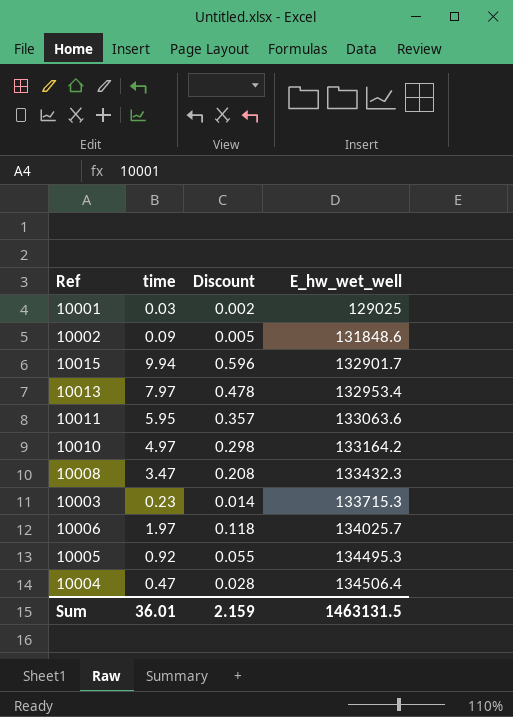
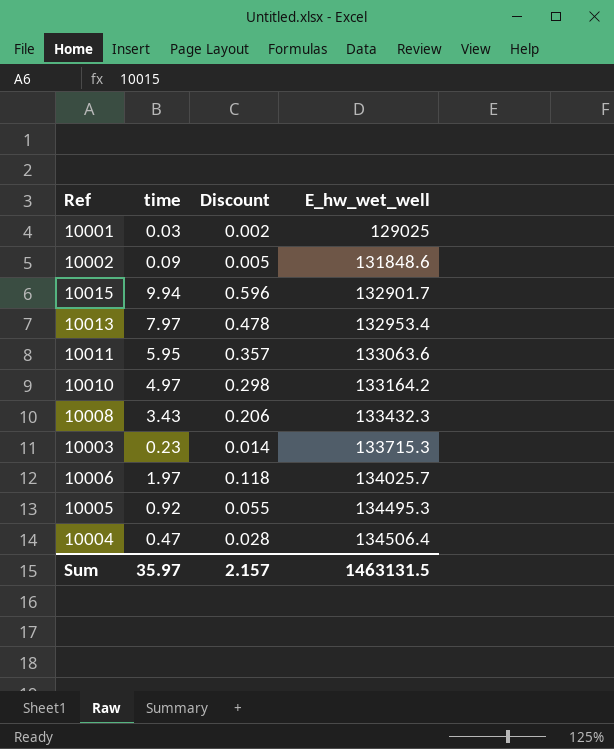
10008 | time: 3.47 -> 3.43
10008 | Discount: 0.208 -> 0.206
Sum | time: 36.01 -> 35.97
Sum | Discount: 2.159 -> 2.157

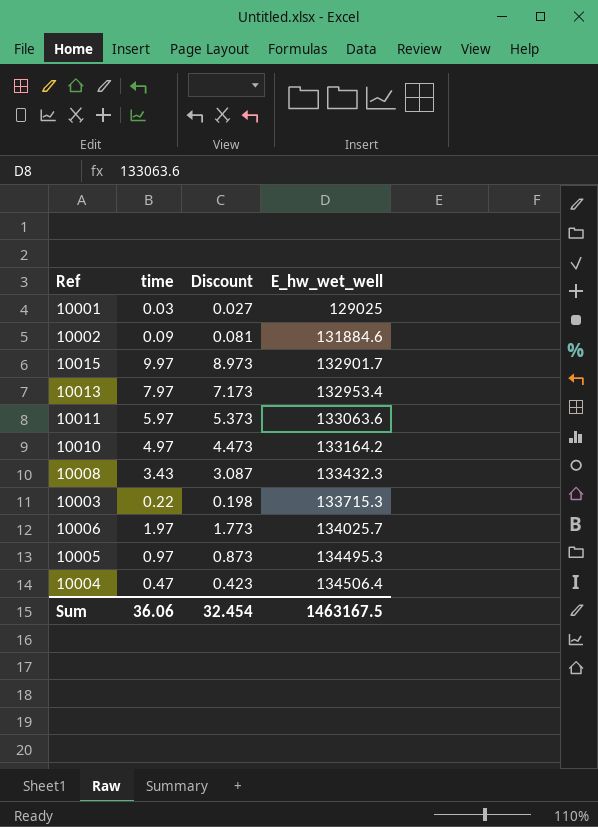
column Discount | formula: [time] * 0.06 -> [time] * 0.9
10002 | E_hw_wet_well: 131848.6 -> 131884.6
10015 | time: 9.94 -> 9.97
10011 | time: 5.95 -> 5.97
10003 | time: 0.23 -> 0.22
10005 | time: 0.92 -> 0.97
Sum | time: 35.97 -> 36.06
Sum | Discount: 2.157 -> 32.454
Sum | E_hw_wet_well: 1463131.5 -> 1463167.5

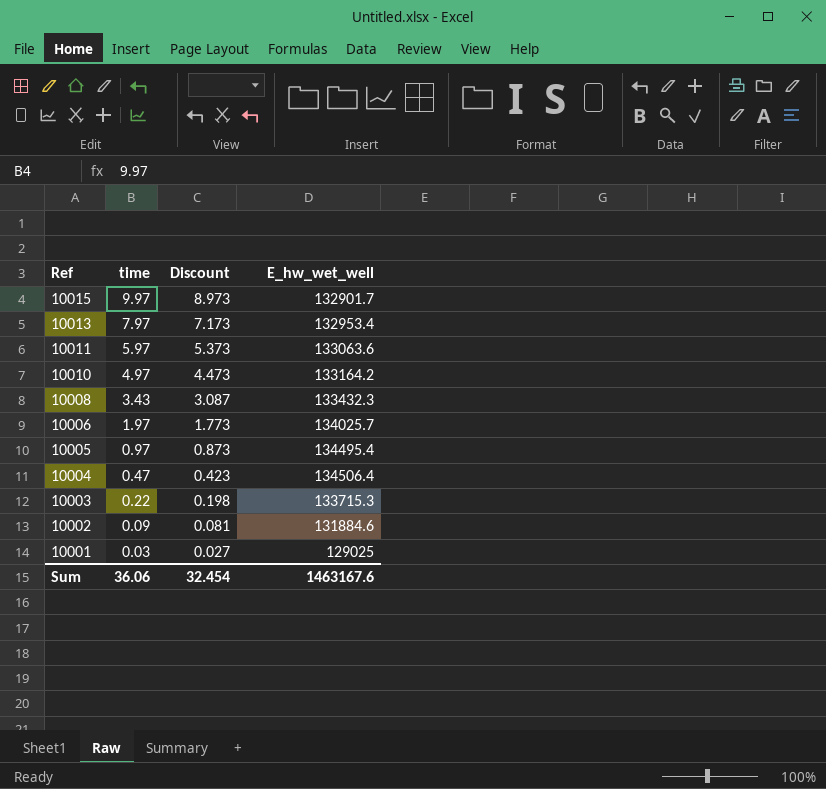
row order: E_hw_wet_well ascending -> Ref descending
10005 | E_hw_wet_well: 134495.3 -> 134495.4
Sum | E_hw_wet_well: 1463167.5 -> 1463167.6

